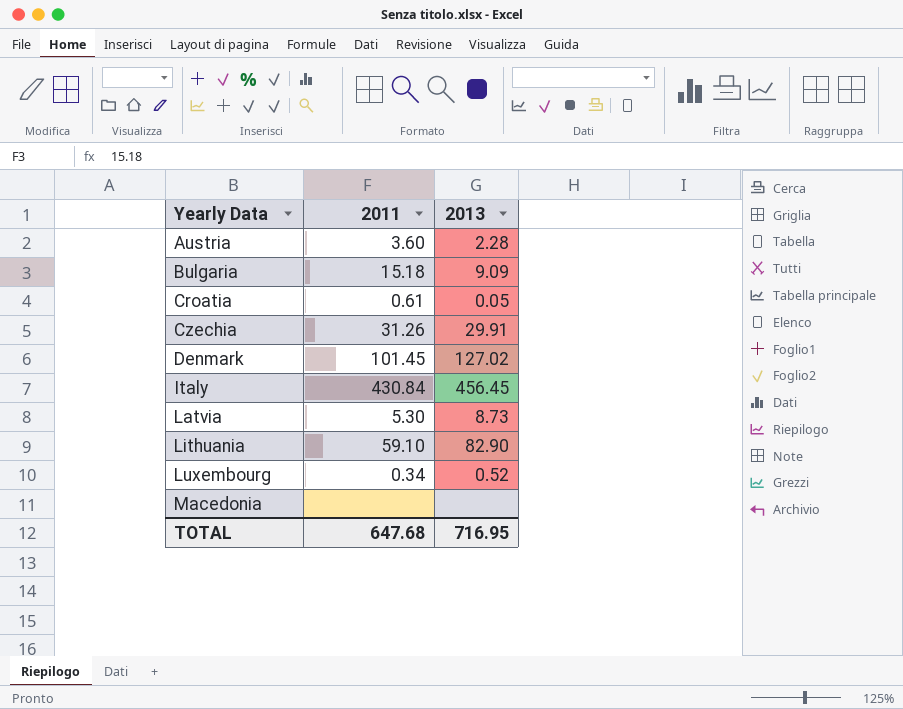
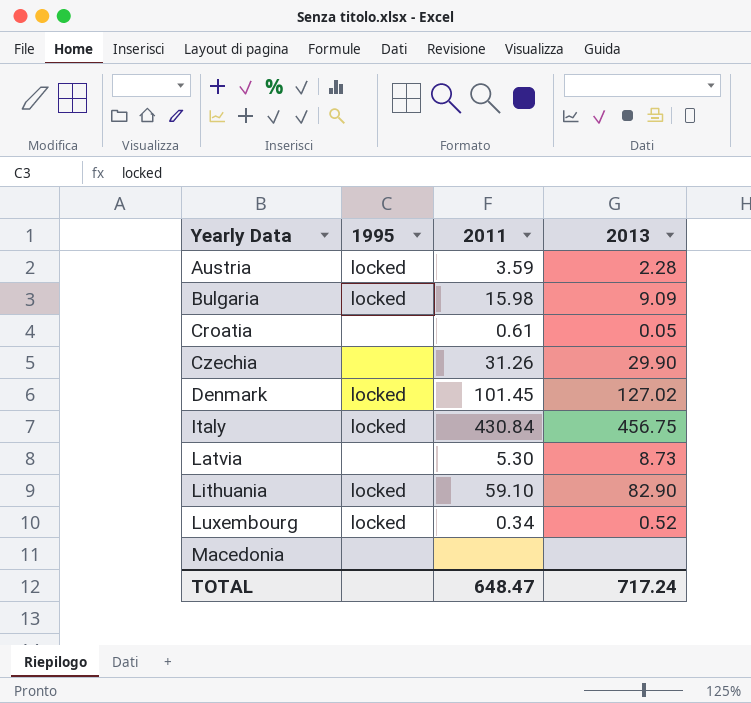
column 1995 | position: none -> 2
Austria | 2011: 3.60 -> 3.59
Bulgaria | 2011: 15.18 -> 15.98
Czechia | 2013: 29.91 -> 29.90
Italy | 2013: 456.45 -> 456.75
TOTAL | 2011: 647.68 -> 648.47
TOTAL | 2013: 716.95 -> 717.24

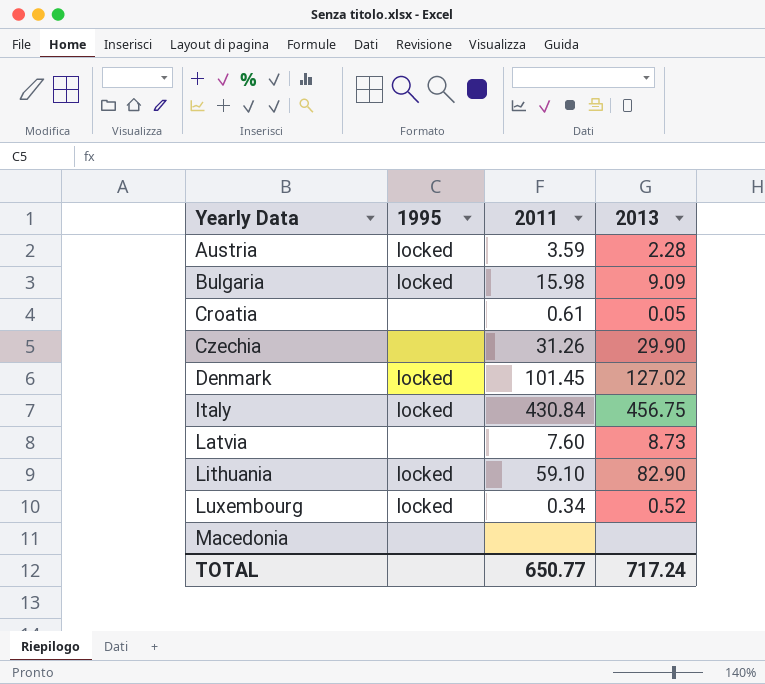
Latvia | 2011: 5.30 -> 7.60
TOTAL | 2011: 648.47 -> 650.77

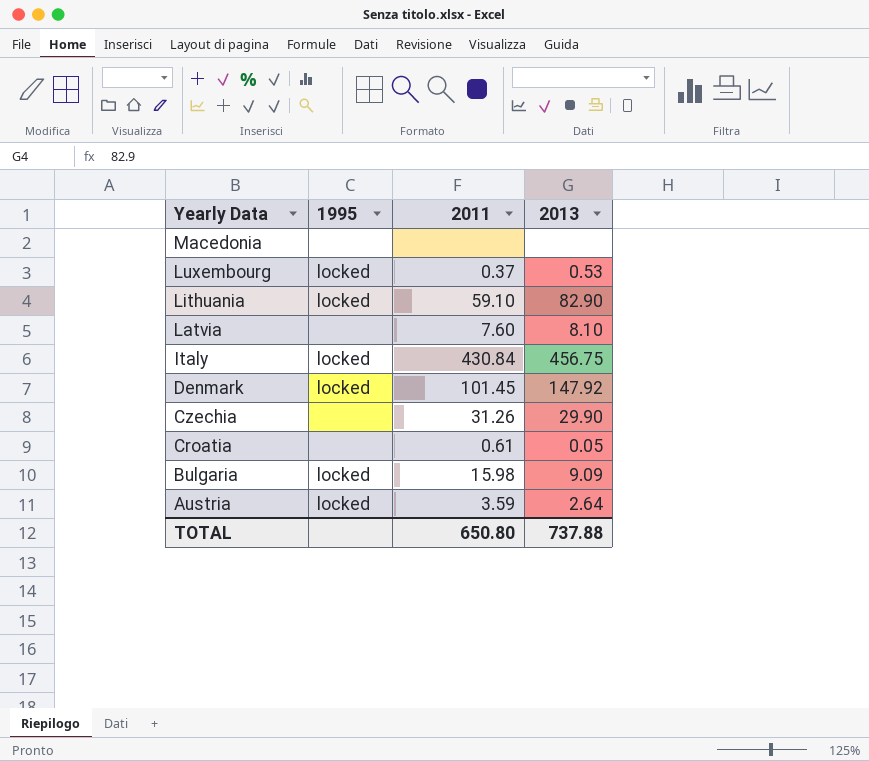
row order: Yearly Data ascending -> Yearly Data descending
Luxembourg | 2011: 0.34 -> 0.37
Luxembourg | 2013: 0.52 -> 0.53
Latvia | 2013: 8.73 -> 8.10
Denmark | 2013: 127.02 -> 147.92
Austria | 2013: 2.28 -> 2.64
TOTAL | 2011: 650.77 -> 650.80
TOTAL | 2013: 717.24 -> 737.88

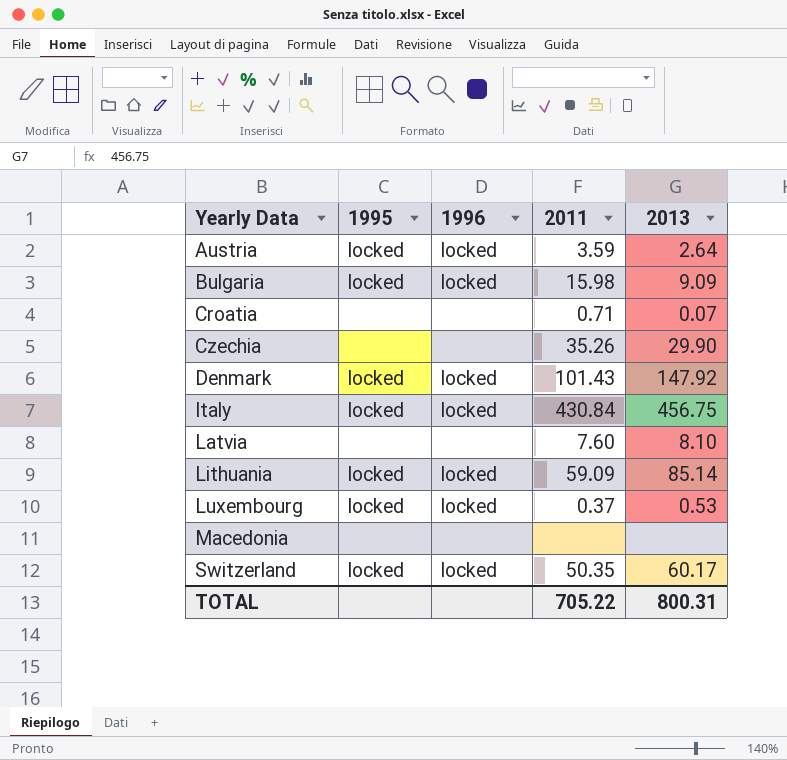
row order: Yearly Data descending -> Yearly Data ascending
column 1996 | position: none -> 3
Croatia | 2011: 0.61 -> 0.71
Croatia | 2013: 0.05 -> 0.07
Czechia | 2011: 31.26 -> 35.26
Denmark | 2011: 101.45 -> 101.43
Lithuania | 2011: 59.10 -> 59.09
Lithuania | 2013: 82.90 -> 85.14
row Switzerland: none -> locked | locked | 50.35 | 60.17
TOTAL | 2011: 650.80 -> 705.22
TOTAL | 2013: 737.88 -> 800.31

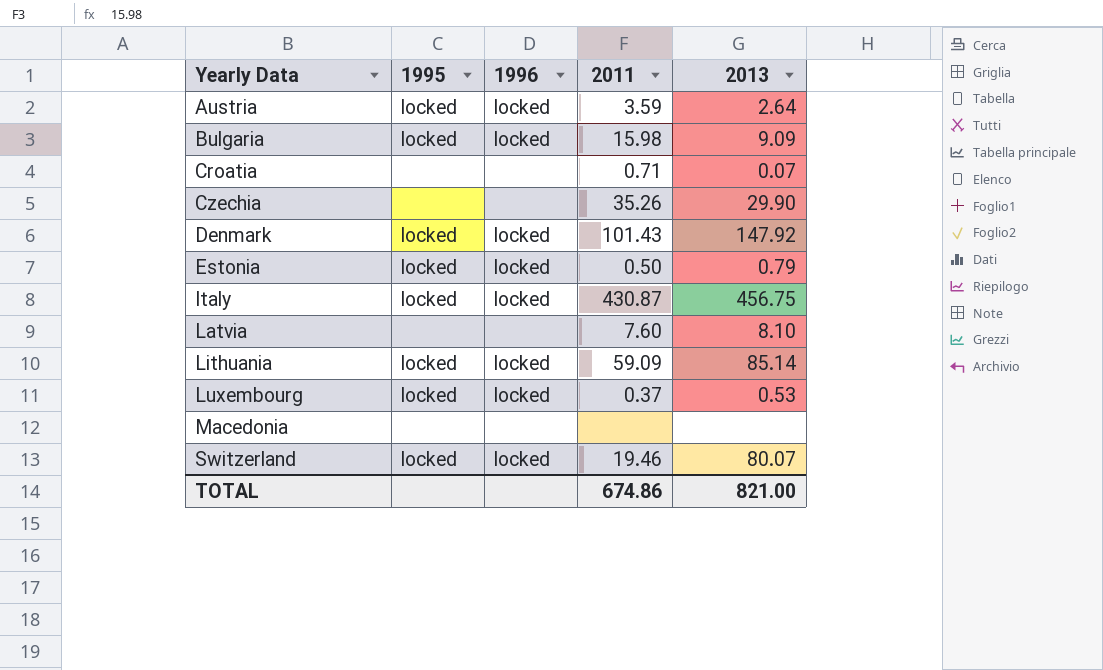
row Estonia: none -> locked | locked | 0.50 | 0.79
Italy | 2011: 430.84 -> 430.87
Switzerland | 2011: 50.35 -> 19.46
Switzerland | 2013: 60.17 -> 80.07
TOTAL | 2011: 705.22 -> 674.86
TOTAL | 2013: 800.31 -> 821.00

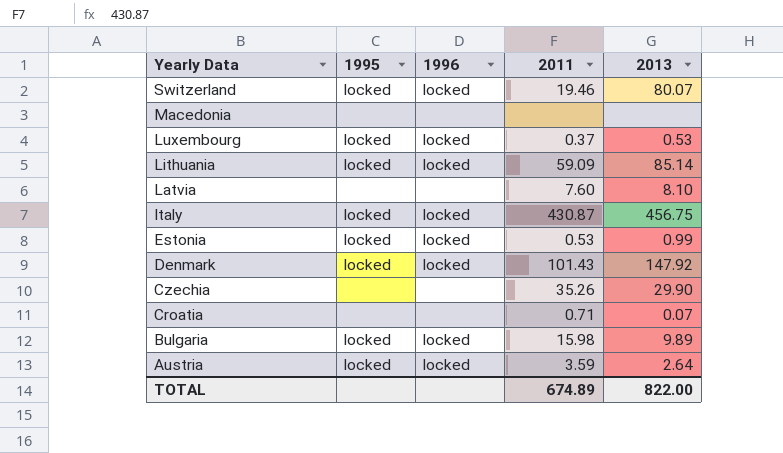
row order: Yearly Data ascending -> Yearly Data descending
Estonia | 2011: 0.50 -> 0.53
Estonia | 2013: 0.79 -> 0.99
Bulgaria | 2013: 9.09 -> 9.89
TOTAL | 2011: 674.86 -> 674.89
TOTAL | 2013: 821.00 -> 822.00

